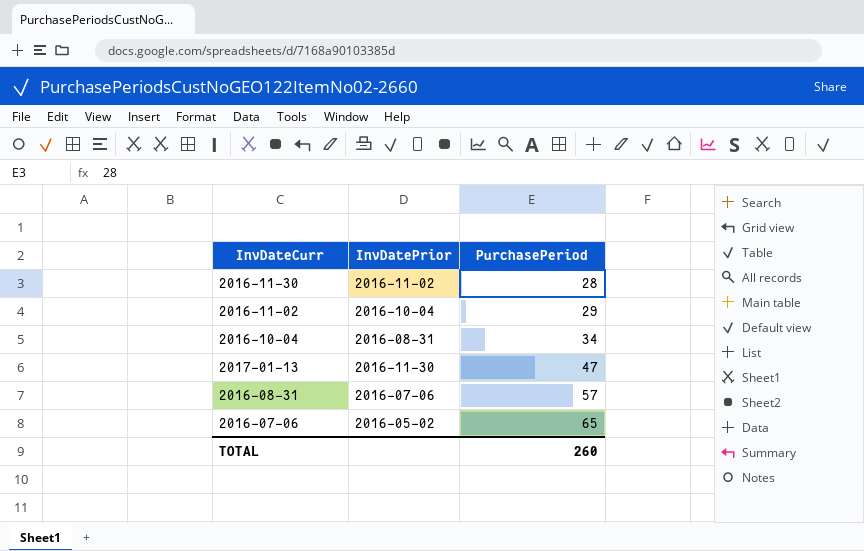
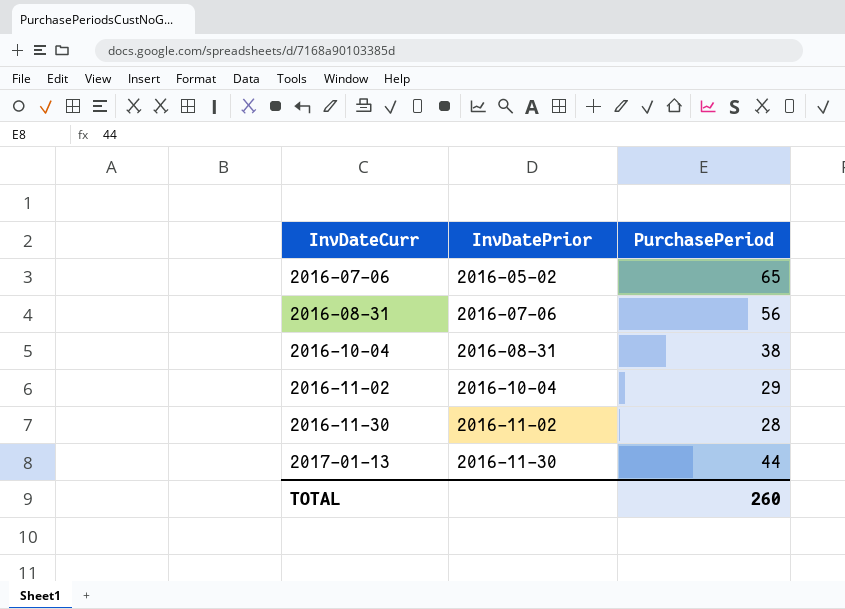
row order: PurchasePeriod ascending -> InvDateCurr ascending
2016-08-31 | PurchasePeriod: 57 -> 56
2016-10-04 | PurchasePeriod: 34 -> 38
2017-01-13 | PurchasePeriod: 47 -> 44

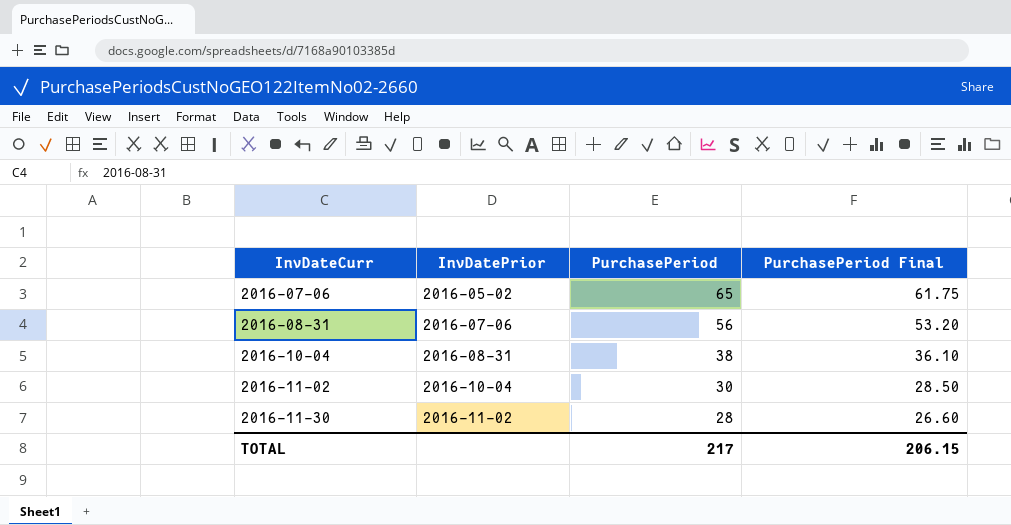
column PurchasePeriod Final | formula: none -> [PurchasePeriod] * 0.95
row 2017-01-13: 2016-11-30 | 44 -> none
2016-11-02 | PurchasePeriod: 29 -> 30
TOTAL | PurchasePeriod: 260 -> 217

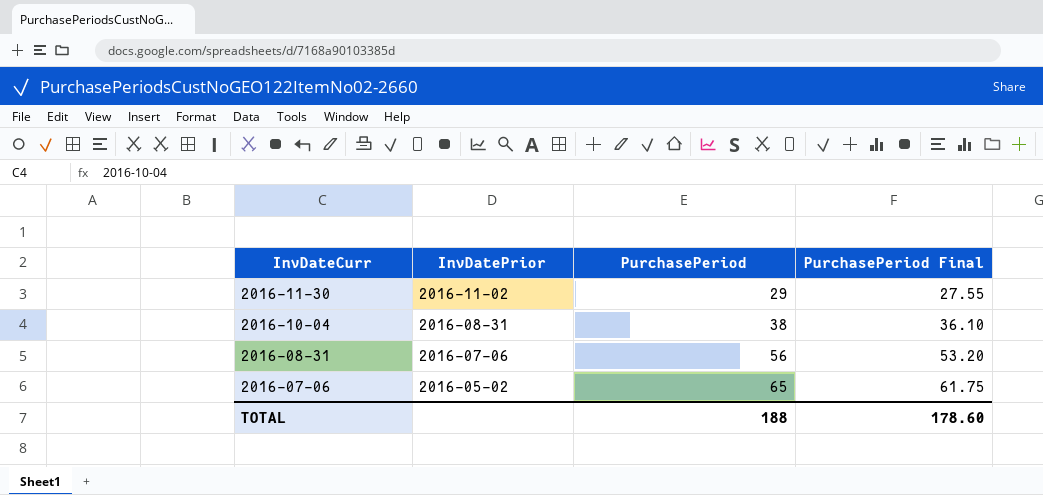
row order: InvDateCurr ascending -> InvDateCurr descending
row 2016-11-02: 2016-10-04 | 30 | 28.50 -> none
2016-11-30 | PurchasePeriod: 28 -> 29
2016-11-30 | PurchasePeriod Final: 26.60 -> 27.55
TOTAL | PurchasePeriod: 217 -> 188
TOTAL | PurchasePeriod Final: 206.15 -> 178.60

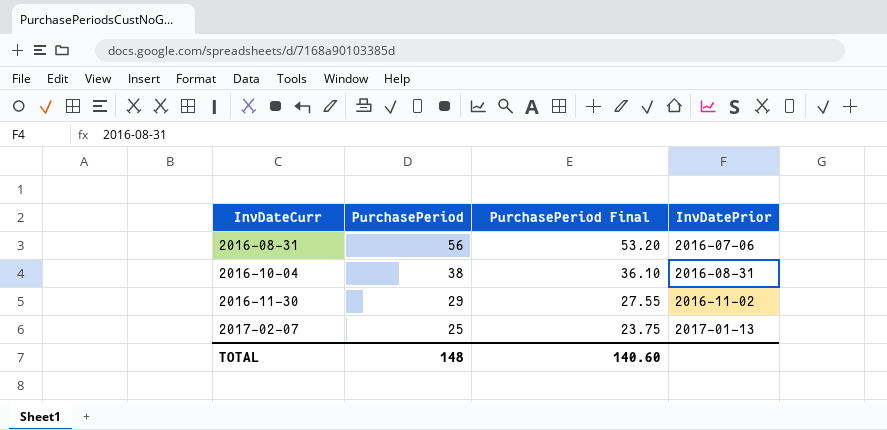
row order: InvDateCurr descending -> InvDateCurr ascending
column InvDatePrior | position: 2 -> 4
row 2016-07-06: 2016-05-02 | 65 | 61.75 -> none
row 2017-02-07: none -> 25 | 23.75 | 2017-01-13
TOTAL | PurchasePeriod: 188 -> 148
TOTAL | PurchasePeriod Final: 178.60 -> 140.60

